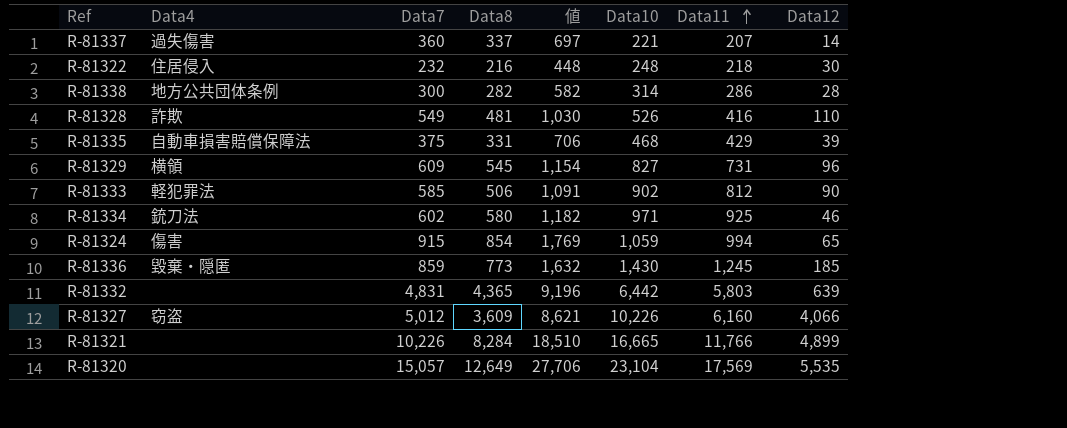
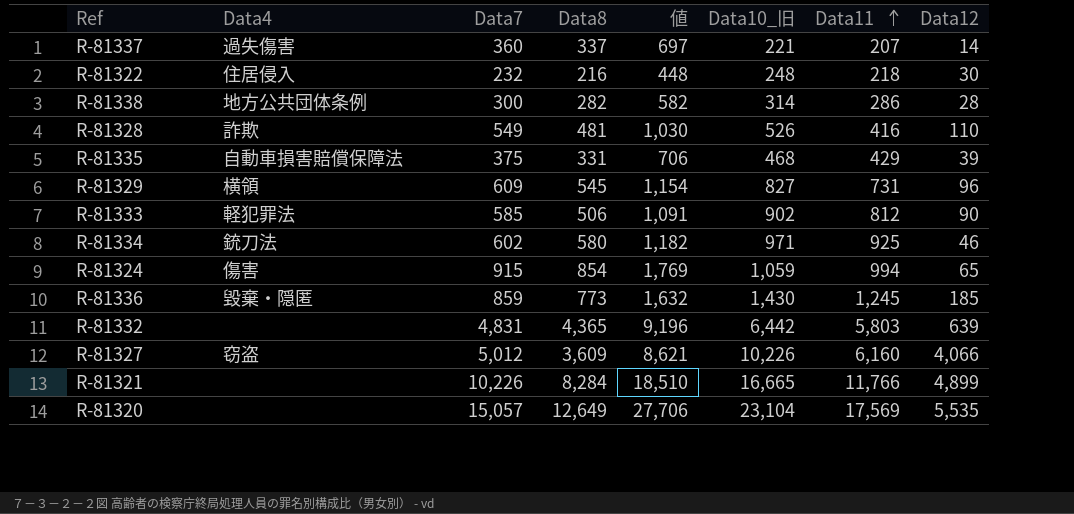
column name: Data10 -> Data10_旧

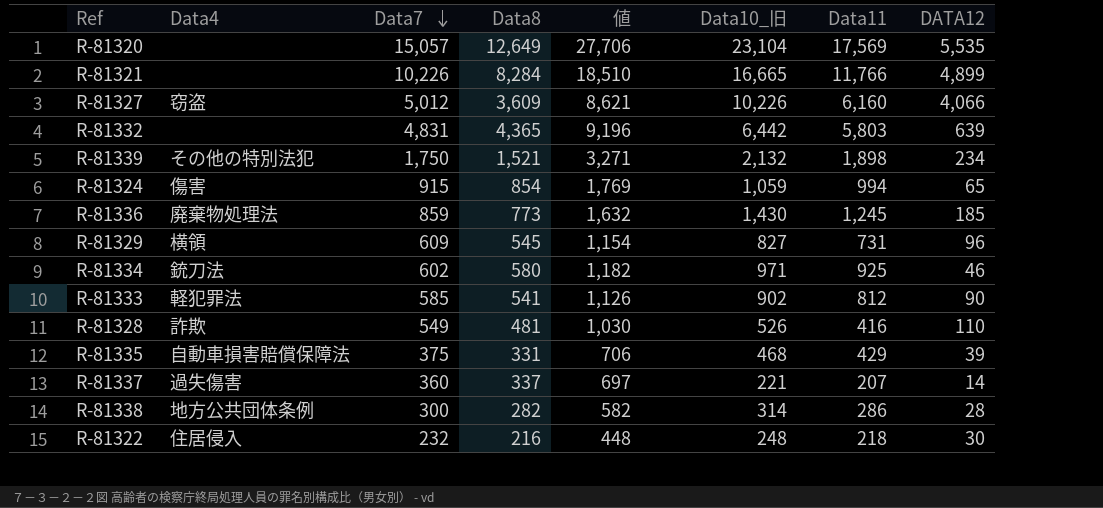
row order: Data11 ascending -> Data7 descending
column name: Data12 -> DATA12
row R-81339: none -> その他の特別法犯 | 1,750 | 1,521 | 3,271 | 2,132 | 1,898 | 234
R-81336 | Data4: 毀棄・隠匿 -> 廃棄物処理法
R-81333 | Data8: 506 -> 541
R-81333 | 値: 1,091 -> 1,126

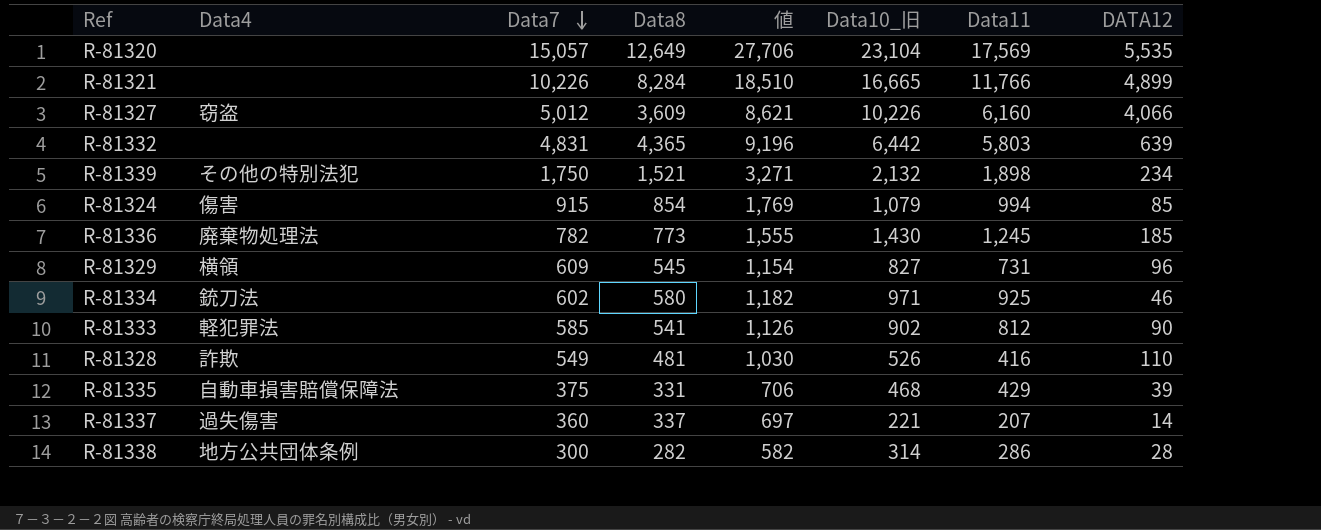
row R-81322: 住居侵入 | 232 | 216 | 448 | 248 | 218 | 30 -> none
R-81324 | Data10_旧: 1,059 -> 1,079
R-81324 | DATA12: 65 -> 85
R-81336 | Data7: 859 -> 782
R-81336 | 値: 1,632 -> 1,555

